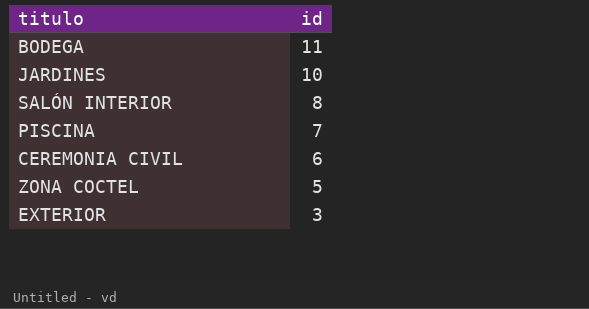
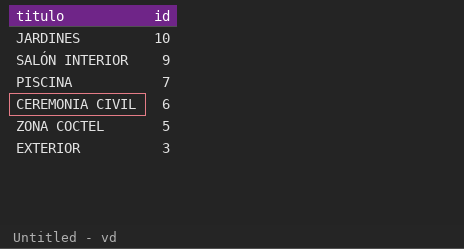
row BODEGA: 11 -> none
SALÓN INTERIOR | id: 8 -> 9

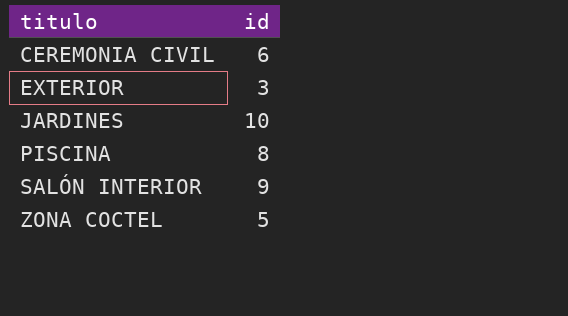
row order: id descending -> titulo ascending
PISCINA | id: 7 -> 8

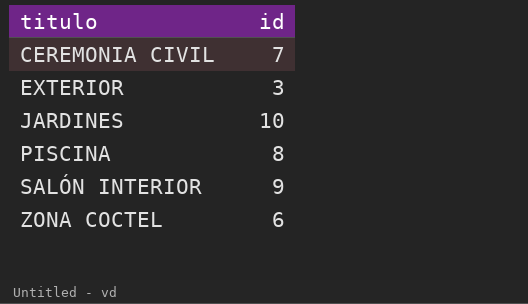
CEREMONIA CIVIL | id: 6 -> 7
ZONA COCTEL | id: 5 -> 6

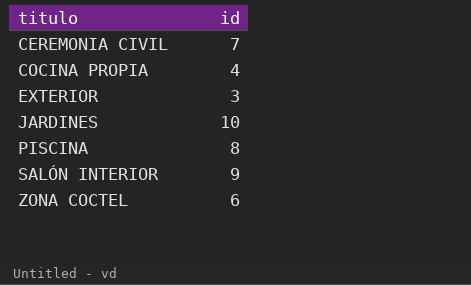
row COCINA PROPIA: none -> 4

